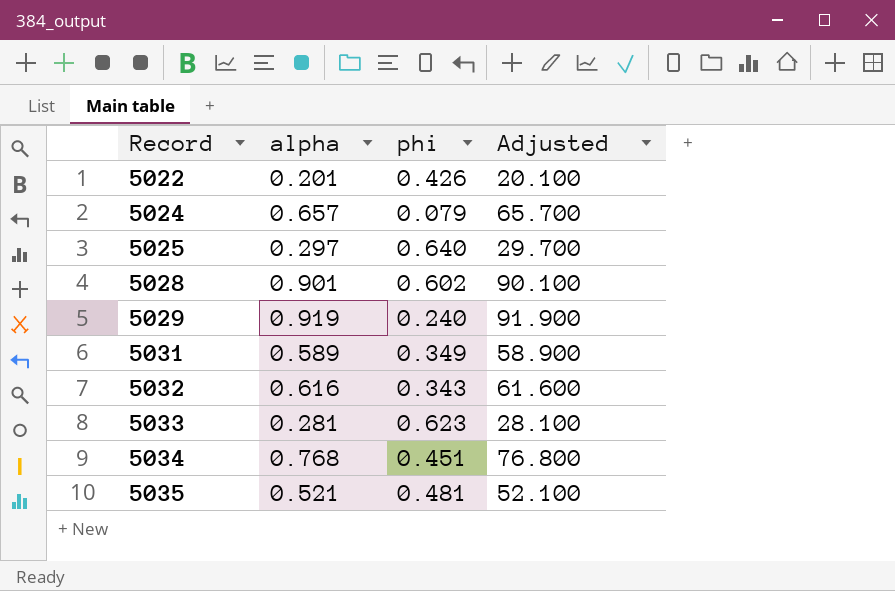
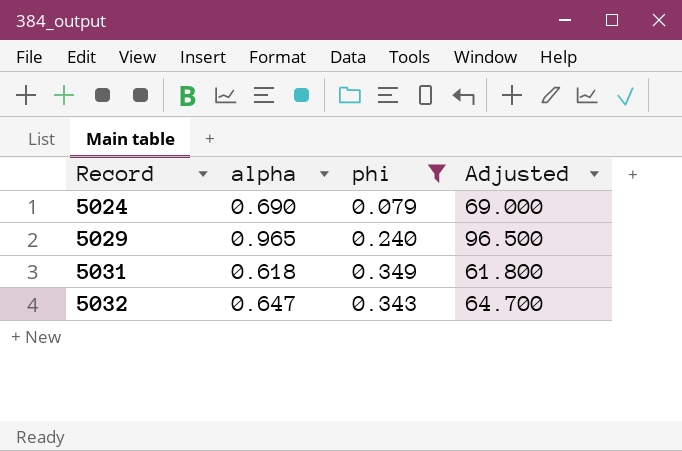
filter: none -> phi <= 0.349
5024 | alpha: 0.657 -> 0.690
5024 | Adjusted: 65.700 -> 69.000
5029 | alpha: 0.919 -> 0.965
5029 | Adjusted: 91.900 -> 96.500
5031 | alpha: 0.589 -> 0.618
5031 | Adjusted: 58.900 -> 61.800
5032 | alpha: 0.616 -> 0.647
5032 | Adjusted: 61.600 -> 64.700

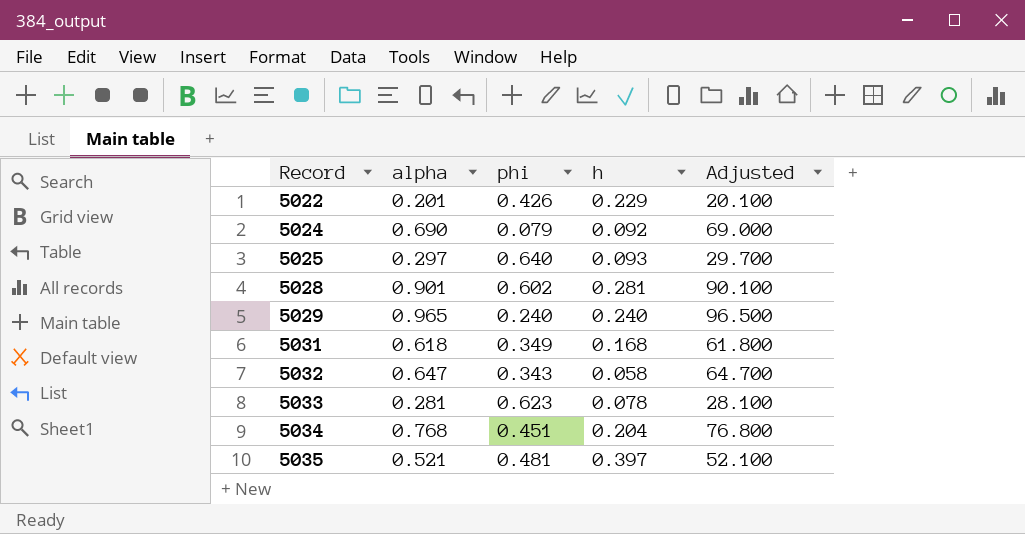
filter: phi <= 0.349 -> none
column h | position: none -> 4

